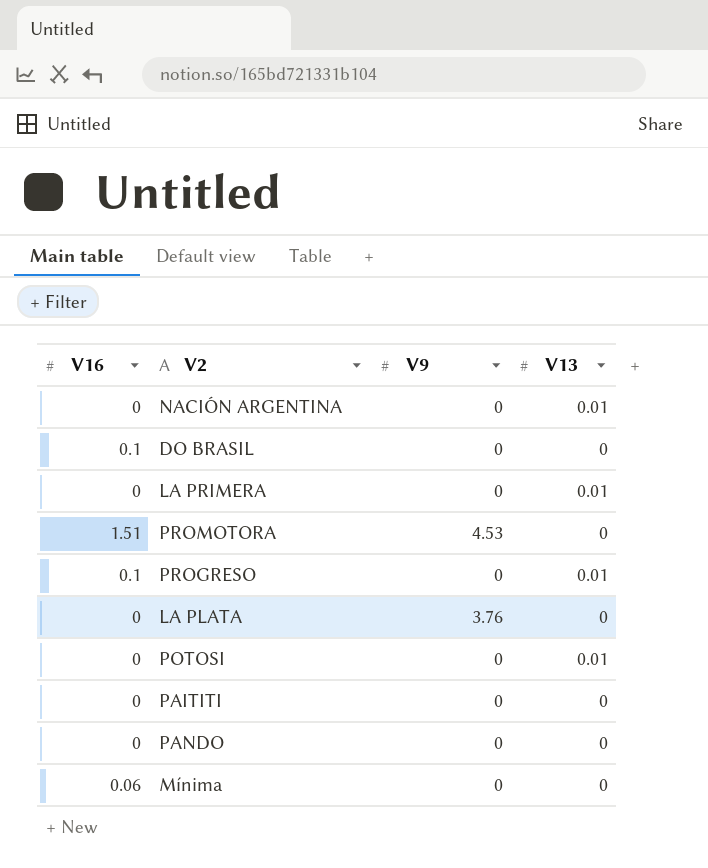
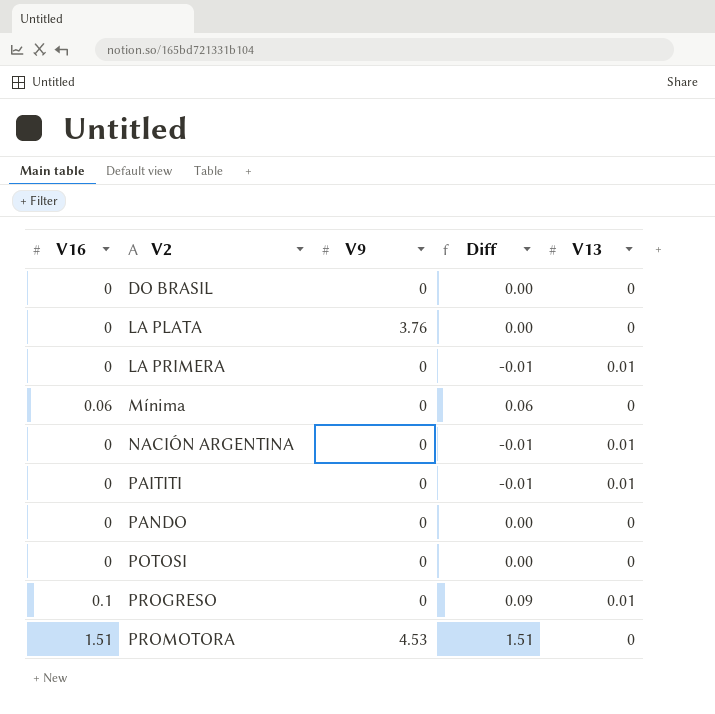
row order: none -> V2 ascending
column Diff | formula: none -> [V16] - [V13]
DO BRASIL | V16: 0.1 -> 0
PAITITI | V13: 0 -> 0.01
POTOSI | V13: 0.01 -> 0

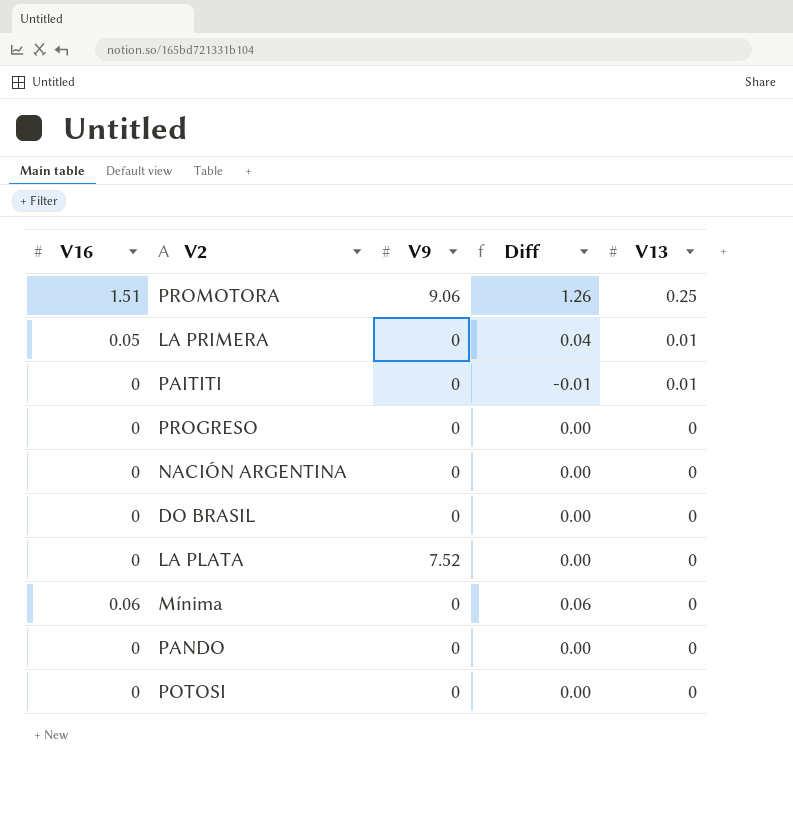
row order: V2 ascending -> V13 descending
PROMOTORA | V9: 4.53 -> 9.06
PROMOTORA | Diff: 1.51 -> 1.26
PROMOTORA | V13: 0 -> 0.25
LA PRIMERA | V16: 0 -> 0.05
LA PRIMERA | Diff: -0.01 -> 0.04
PROGRESO | V16: 0.1 -> 0
PROGRESO | Diff: 0.09 -> 0.00
PROGRESO | V13: 0.01 -> 0
NACIÓN ARGENTINA | Diff: -0.01 -> 0.00
NACIÓN ARGENTINA | V13: 0.01 -> 0
LA PLATA | V9: 3.76 -> 7.52

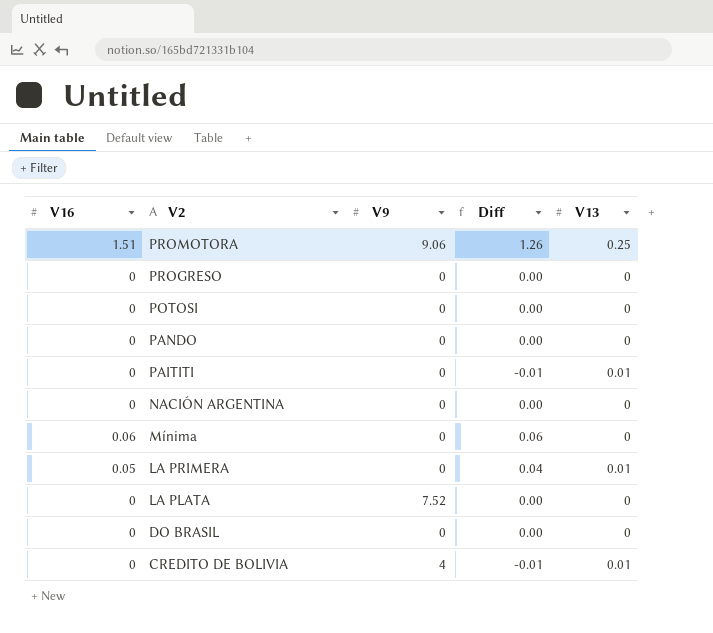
row order: V13 descending -> V2 descending
row CREDITO DE BOLIVIA: none -> 0 | 4 | -0.01 | 0.01

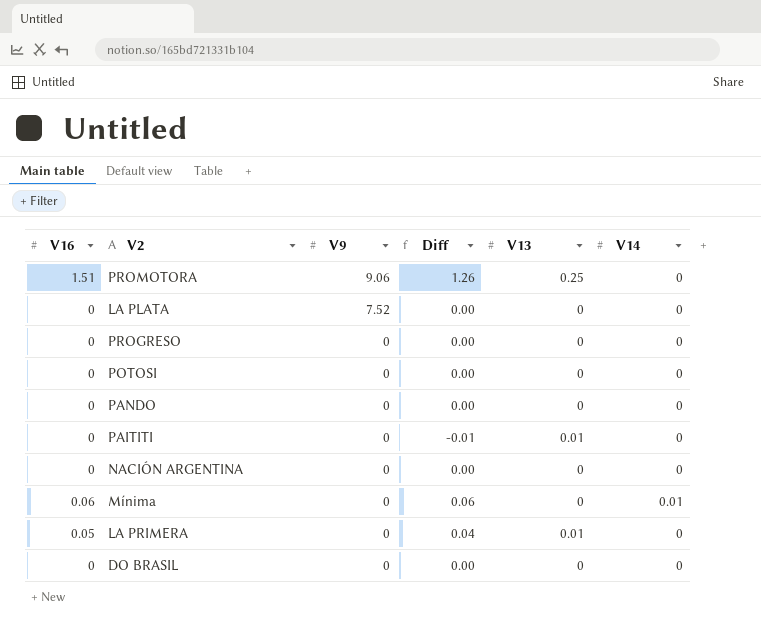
row order: V2 descending -> V9 descending
column V14 | position: none -> 6
row CREDITO DE BOLIVIA: 0 | 4 | -0.01 | 0.01 -> none

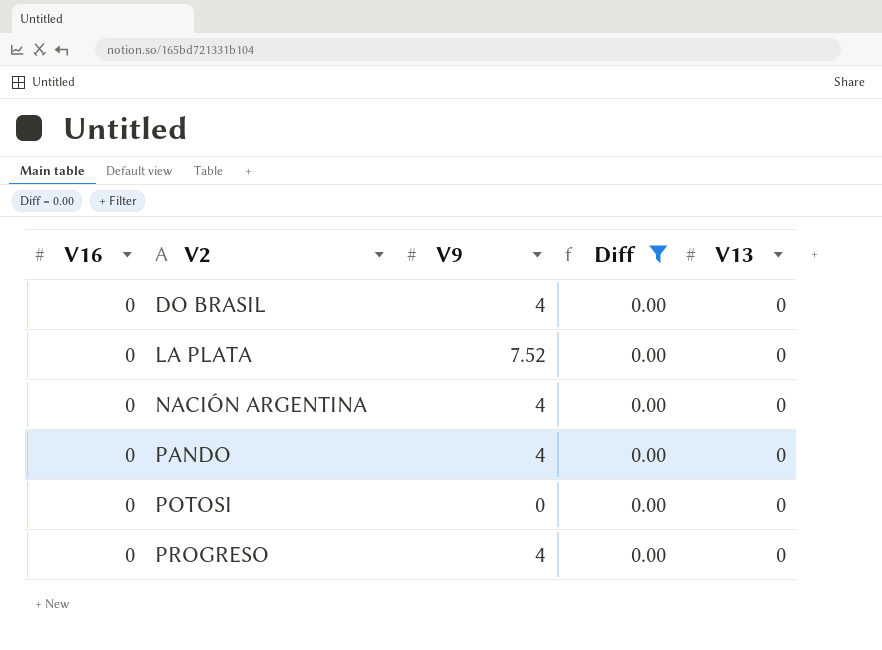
filter: none -> Diff = 0.00
row order: V9 descending -> V2 ascending
column V14 | position: 6 -> none
DO BRASIL | V9: 0 -> 4
NACIÓN ARGENTINA | V9: 0 -> 4
PANDO | V9: 0 -> 4
PROGRESO | V9: 0 -> 4

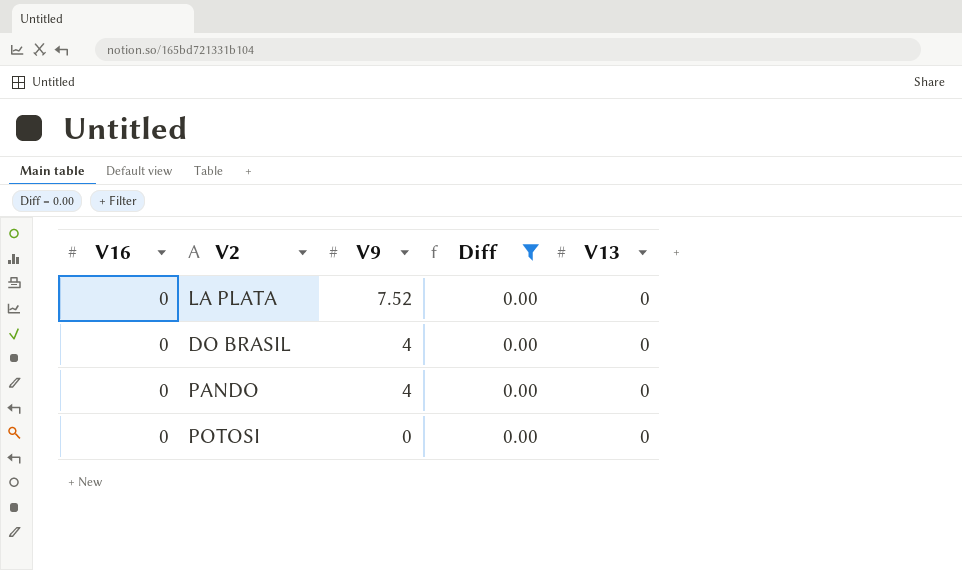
row order: V2 ascending -> V9 descending
row NACIÓN ARGENTINA: 0 | 4 | 0.00 | 0 -> none
row PROGRESO: 0 | 4 | 0.00 | 0 -> none

